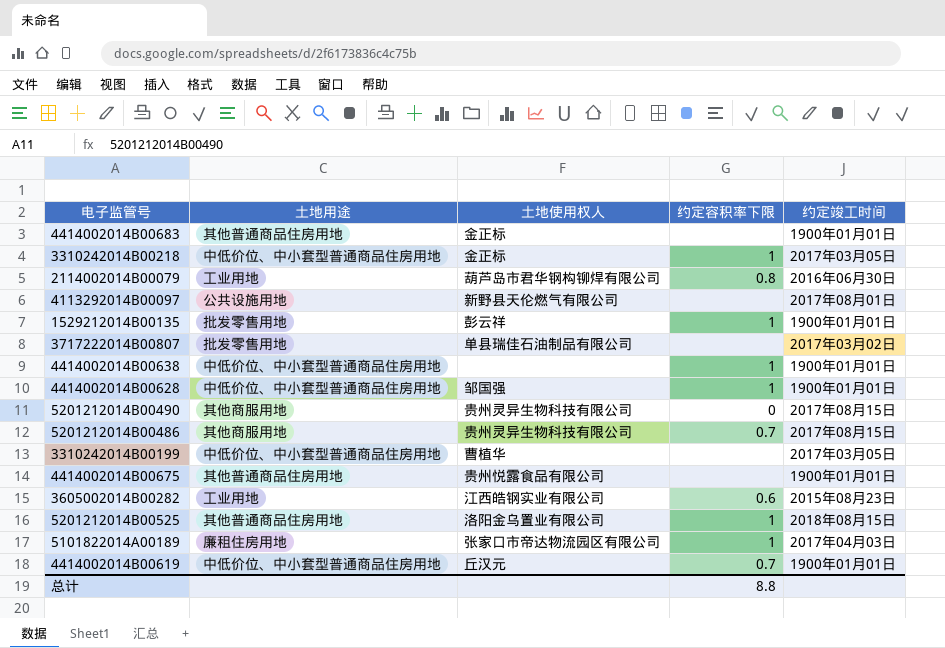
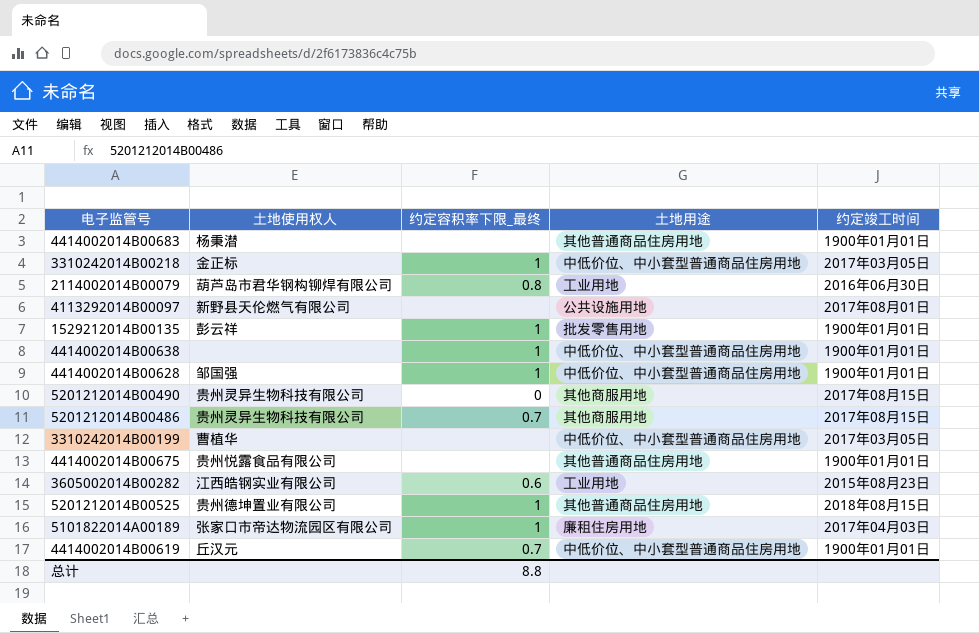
column name: 约定容积率下限 -> 约定容积率下限_最终
column 土地用途 | position: 2 -> 4
row 3717222014B00807: 批发零售用地 | 单县瑞佳石油制品有限公司 | none | 2017年03月02日 -> none
4414002014B00683 | 土地使用权人: 金正标 -> 杨秉潜
5201212014B00525 | 土地使用权人: 洛阳金乌置业有限公司 -> 贵州德坤置业有限公司

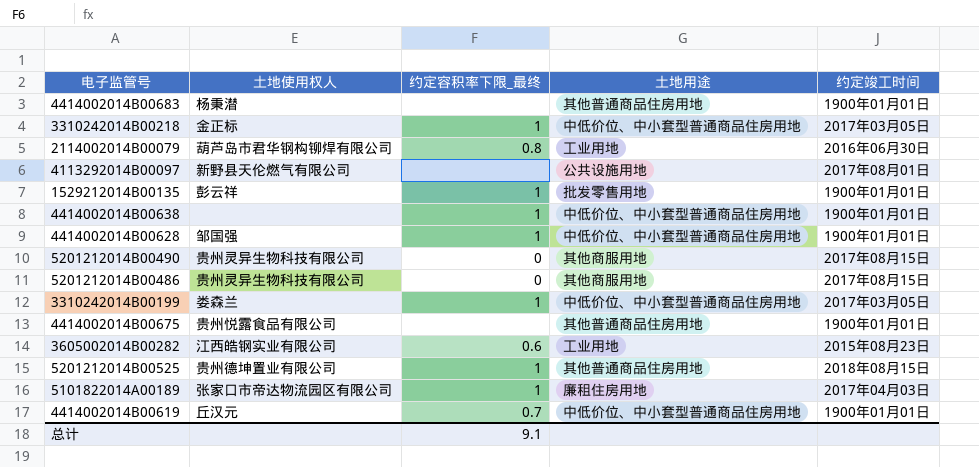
5201212014B00486 | 约定容积率下限_最终: 0.7 -> 0
3310242014B00199 | 土地使用权人: 曹植华 -> 娄森兰
3310242014B00199 | 约定容积率下限_最终: none -> 1
总计 | 约定容积率下限_最终: 8.8 -> 9.1

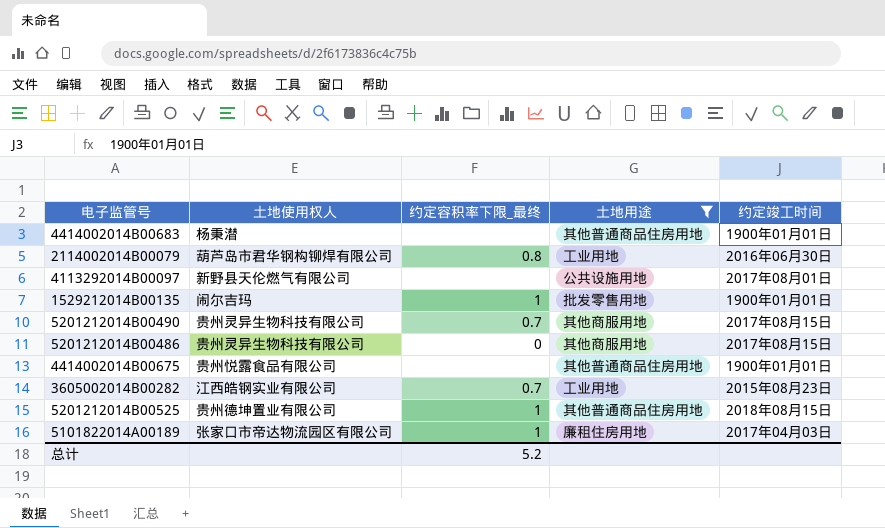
filter: none -> 土地用途 != 中低价位、中小套型普通商品住房用地
1529212014B00135 | 土地使用权人: 彭云祥 -> 闹尔吉玛
5201212014B00490 | 约定容积率下限_最终: 0 -> 0.7
3605002014B00282 | 约定容积率下限_最终: 0.6 -> 0.7
总计 | 约定容积率下限_最终: 9.1 -> 5.2

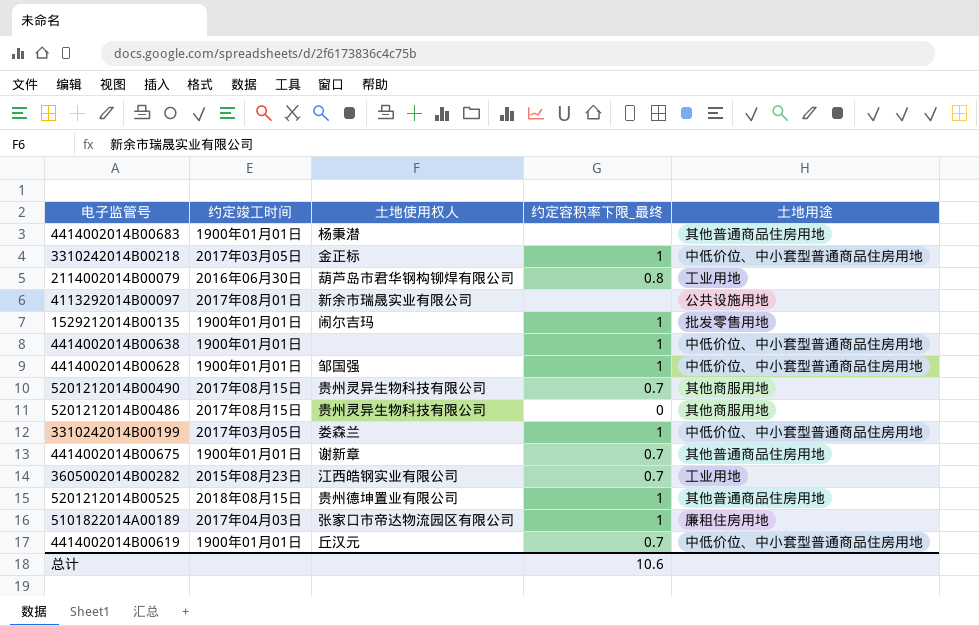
filter: 土地用途 != 中低价位、中小套型普通商品住房用地 -> none
column 约定竣工时间 | position: 5 -> 2
4113292014B00097 | 土地使用权人: 新野县天伦燃气有限公司 -> 新余市瑞晟实业有限公司
4414002014B00675 | 土地使用权人: 贵州悦露食品有限公司 -> 谢新章
4414002014B00675 | 约定容积率下限_最终: none -> 0.7
总计 | 约定容积率下限_最终: 5.2 -> 10.6

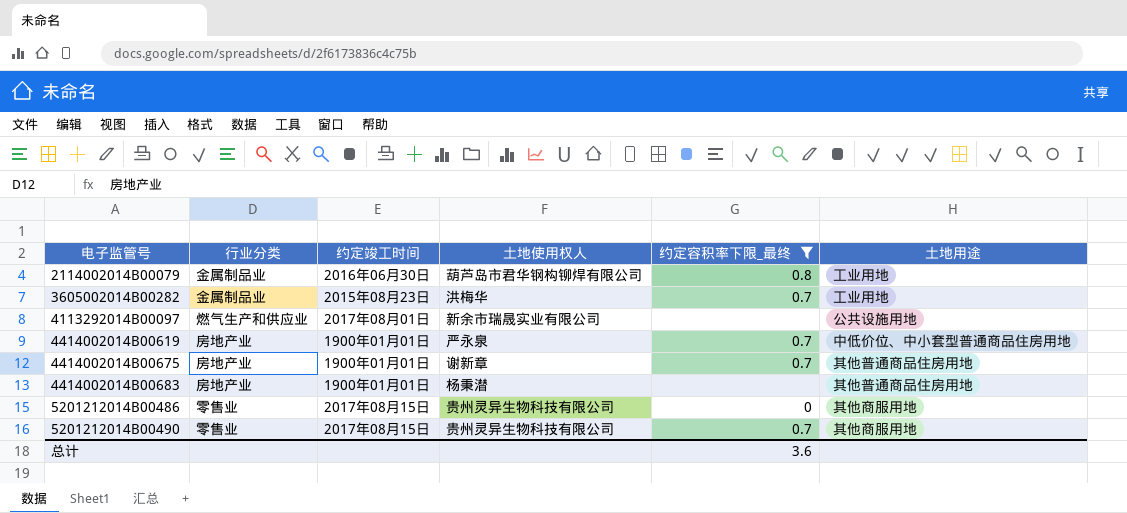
filter: none -> 约定容积率下限_最终 != 1
row order: none -> 电子监管号 ascending
column 行业分类 | position: none -> 2
3605002014B00282 | 土地使用权人: 江西皓钢实业有限公司 -> 洪梅华
4414002014B00619 | 土地使用权人: 丘汉元 -> 严永泉
总计 | 约定容积率下限_最终: 10.6 -> 3.6

